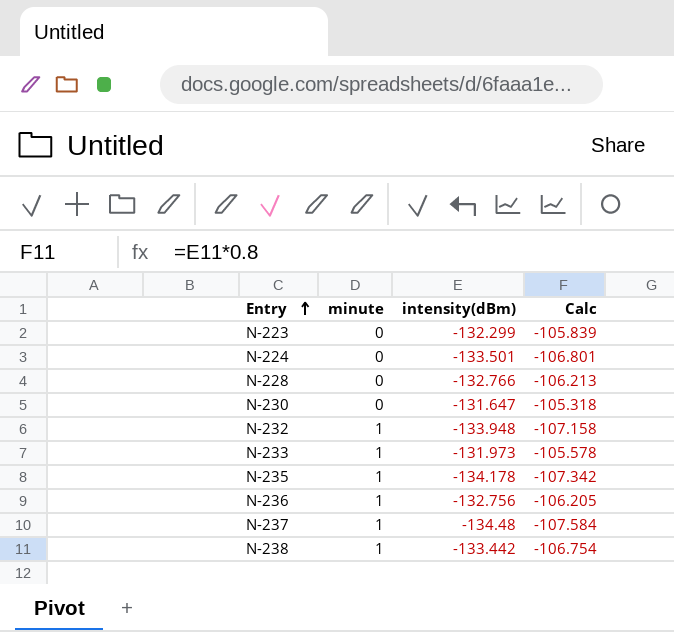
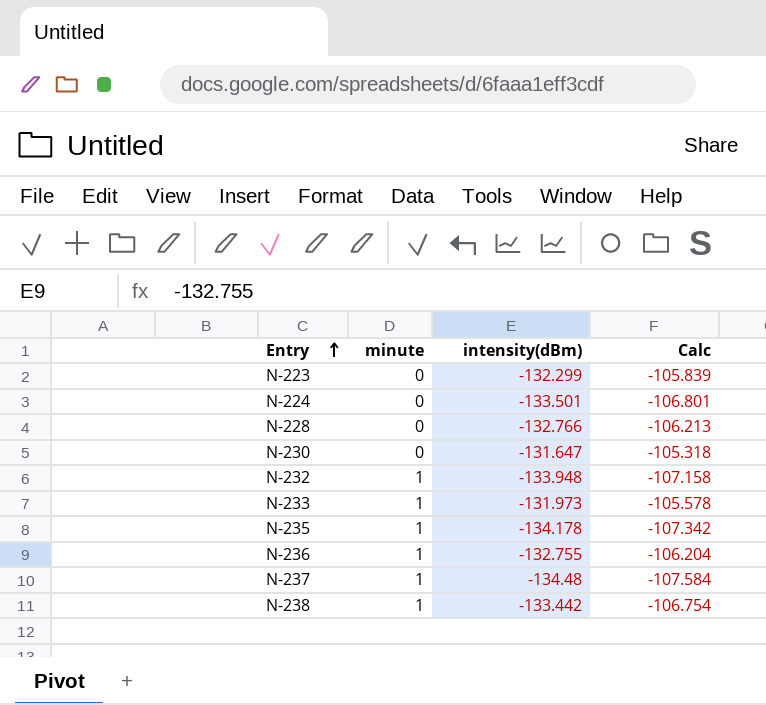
N-236 | intensity(dBm): -132.756 -> -132.755
N-236 | Calc: -106.205 -> -106.204

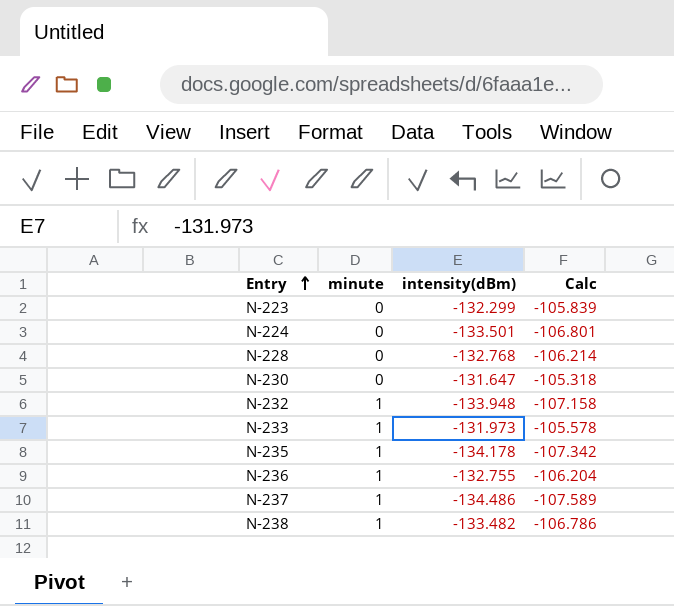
N-228 | intensity(dBm): -132.766 -> -132.768
N-228 | Calc: -106.213 -> -106.214
N-237 | intensity(dBm): -134.48 -> -134.486
N-237 | Calc: -107.584 -> -107.589
N-238 | intensity(dBm): -133.442 -> -133.482
N-238 | Calc: -106.754 -> -106.786

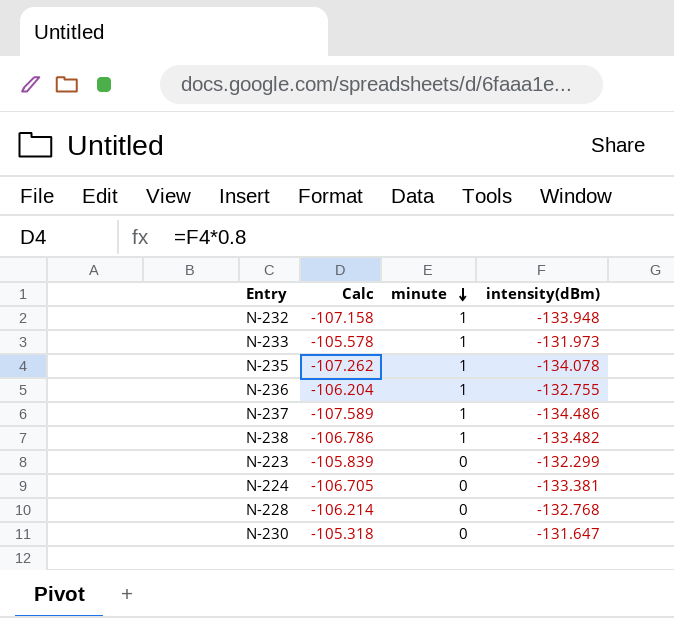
row order: Entry ascending -> minute descending
column Calc | position: 4 -> 2
N-235 | Calc: -107.342 -> -107.262
N-235 | intensity(dBm): -134.178 -> -134.078
N-224 | Calc: -106.801 -> -106.705
N-224 | intensity(dBm): -133.501 -> -133.381

